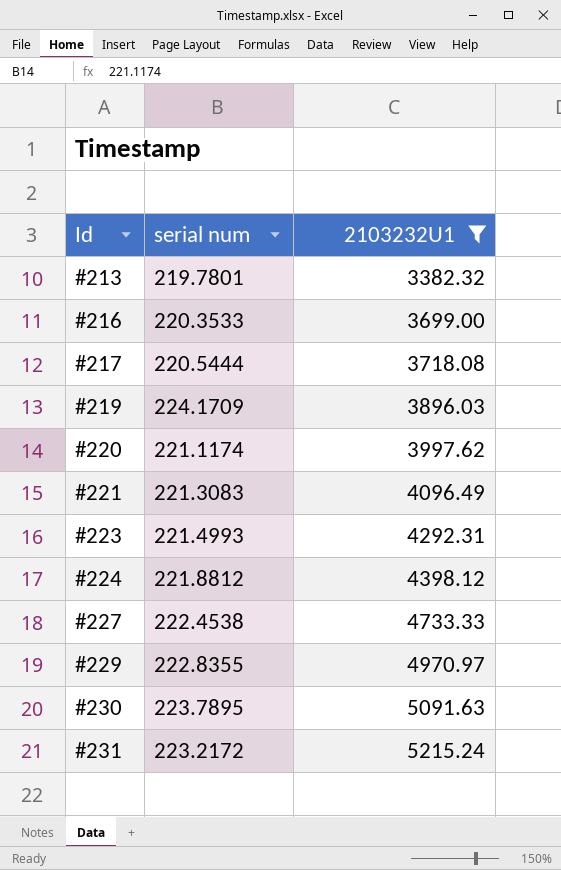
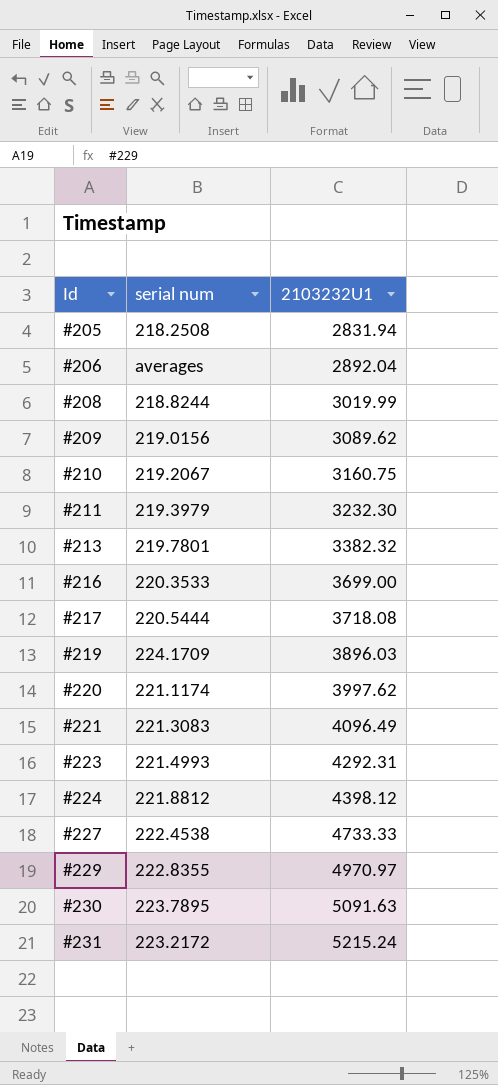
filter: 2103232U1 >= 3382.32 -> none

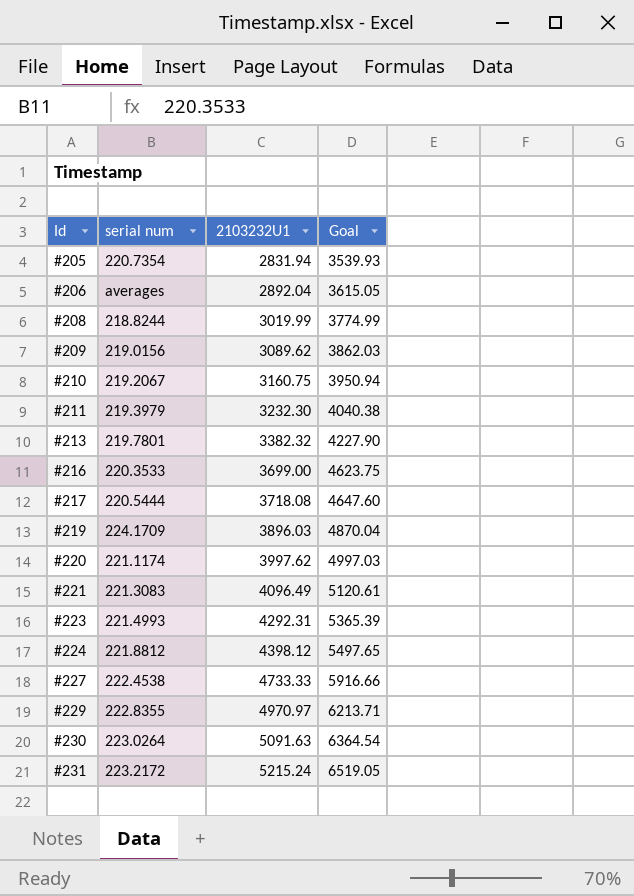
column Goal | formula: none -> [2103232U1] * 1.25
#205 | serial num: 218.2508 -> 220.7354
#230 | serial num: 223.7895 -> 223.0264

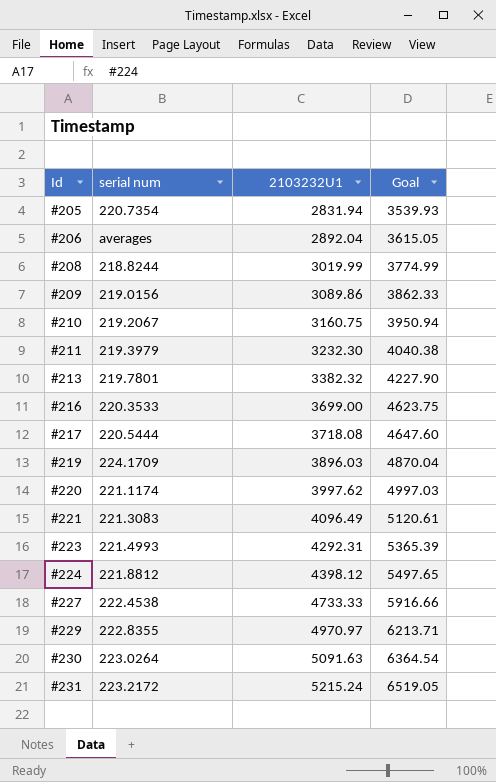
#209 | 2103232U1: 3089.62 -> 3089.86
#209 | Goal: 3862.03 -> 3862.33

